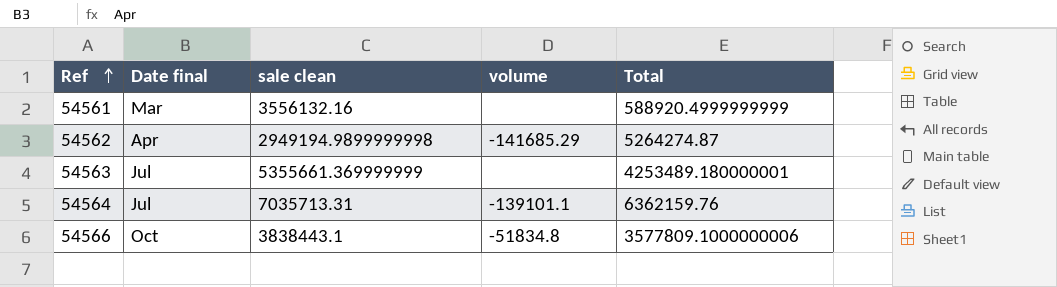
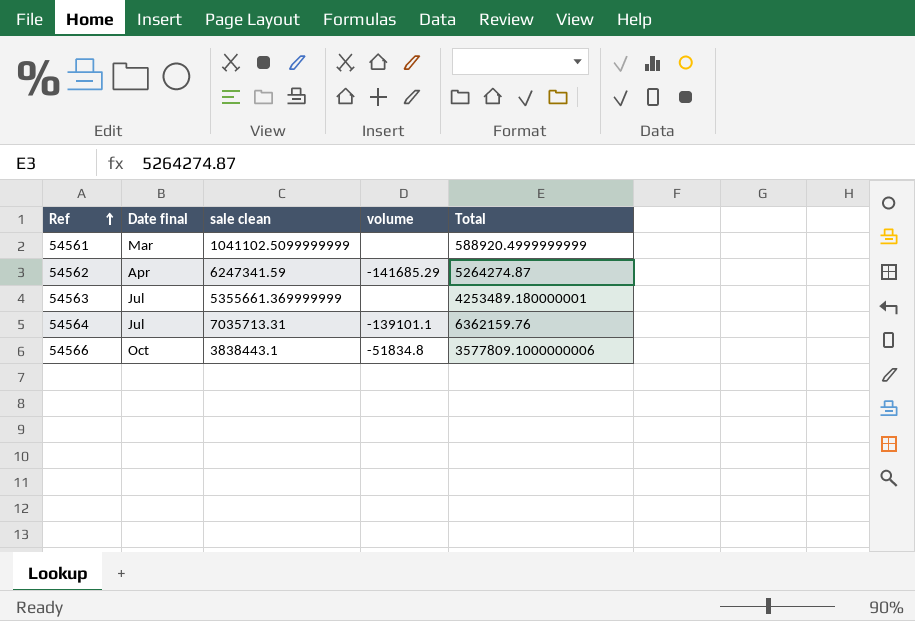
54561 | sale clean: 3556132.16 -> 1041102.5099999999
54562 | sale clean: 2949194.9899999998 -> 6247341.59

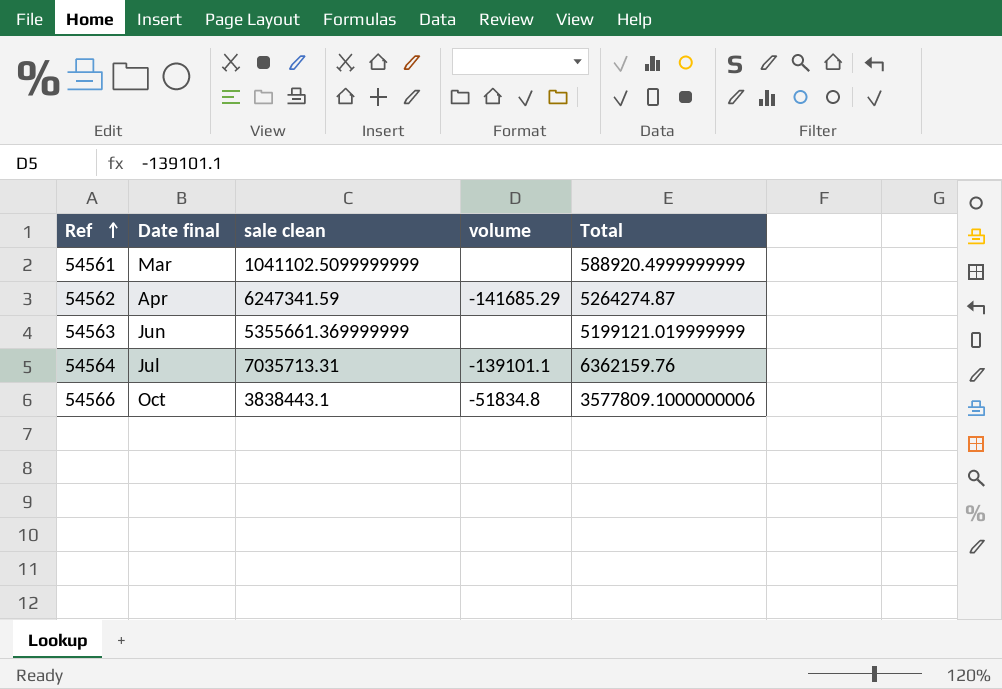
54563 | Date final: Jul -> Jun
54563 | Total: 4253489.180000001 -> 5199121.019999999

